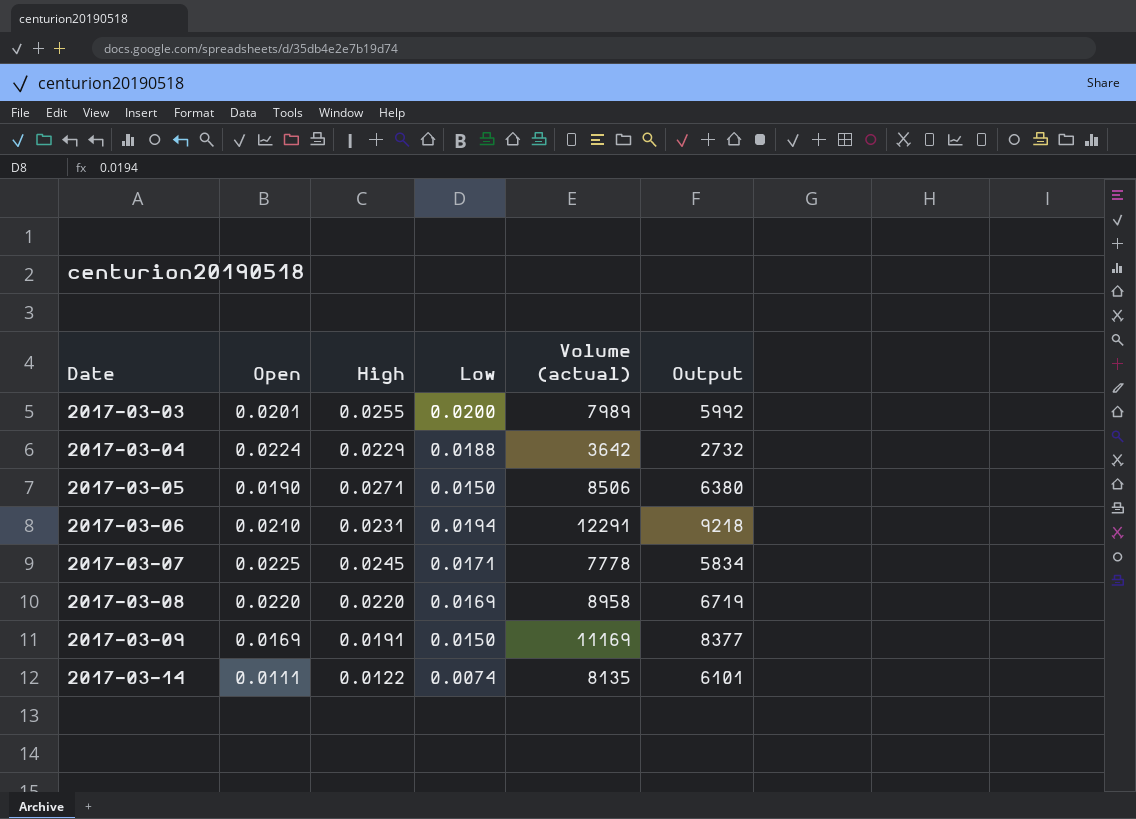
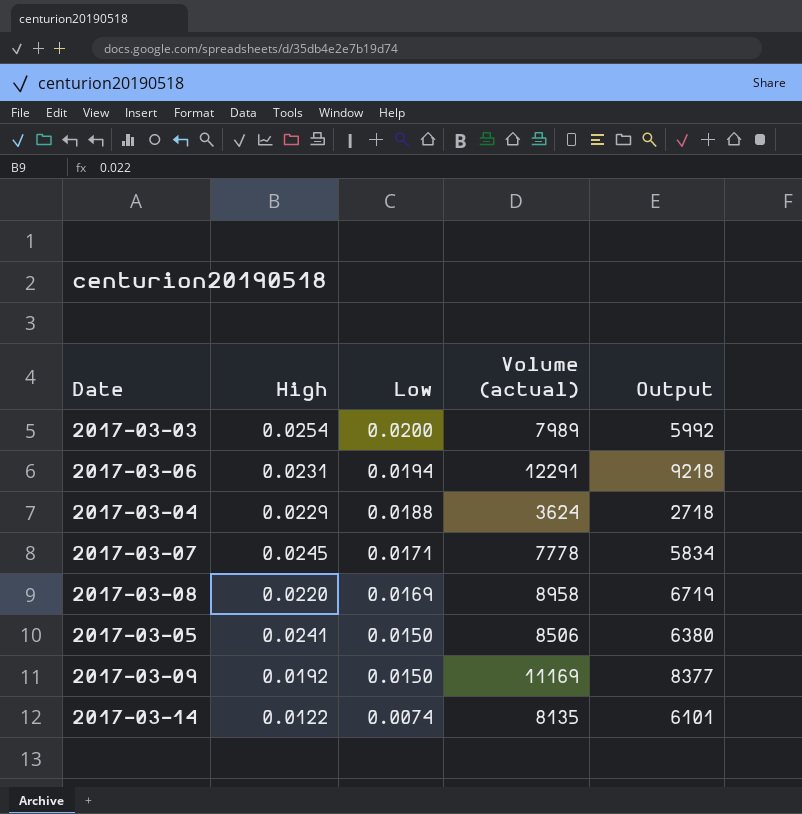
row order: Date ascending -> Low descending
column Open | position: 2 -> none
2017-03-03 | High: 0.0255 -> 0.0254
2017-03-04 | Volume (actual): 3642 -> 3624
2017-03-04 | Output: 2732 -> 2718
2017-03-05 | High: 0.0271 -> 0.0241
2017-03-09 | High: 0.0191 -> 0.0192

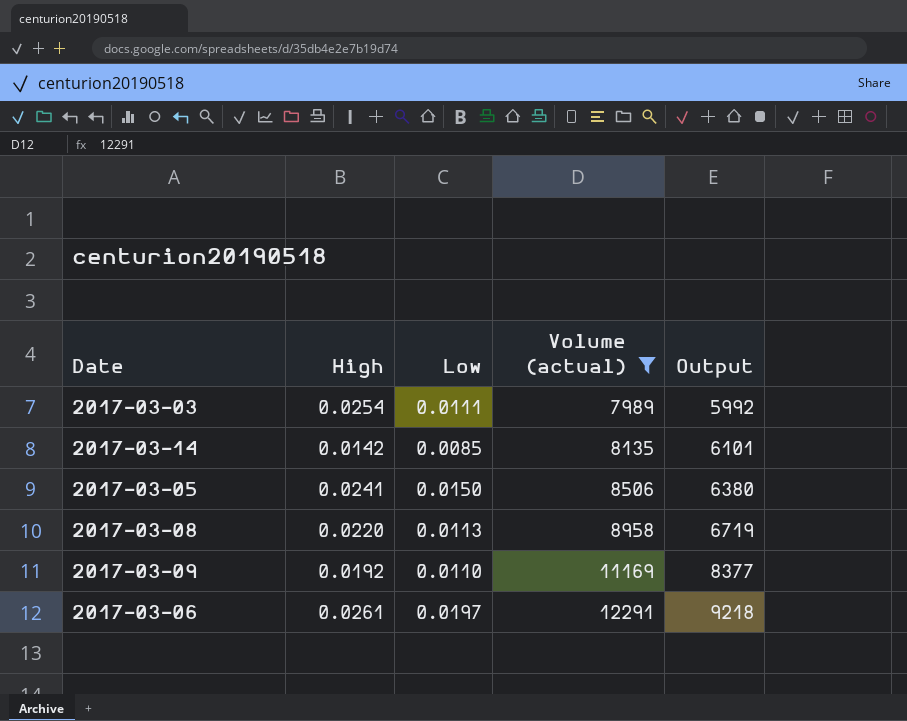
filter: none -> Volume (actual) >= 7989
row order: Low descending -> Volume (actual) ascending
2017-03-03 | Low: 0.0200 -> 0.0111
2017-03-14 | High: 0.0122 -> 0.0142
2017-03-14 | Low: 0.0074 -> 0.0085
2017-03-08 | Low: 0.0169 -> 0.0113
2017-03-09 | Low: 0.0150 -> 0.0110
2017-03-06 | High: 0.0231 -> 0.0261
2017-03-06 | Low: 0.0194 -> 0.0197

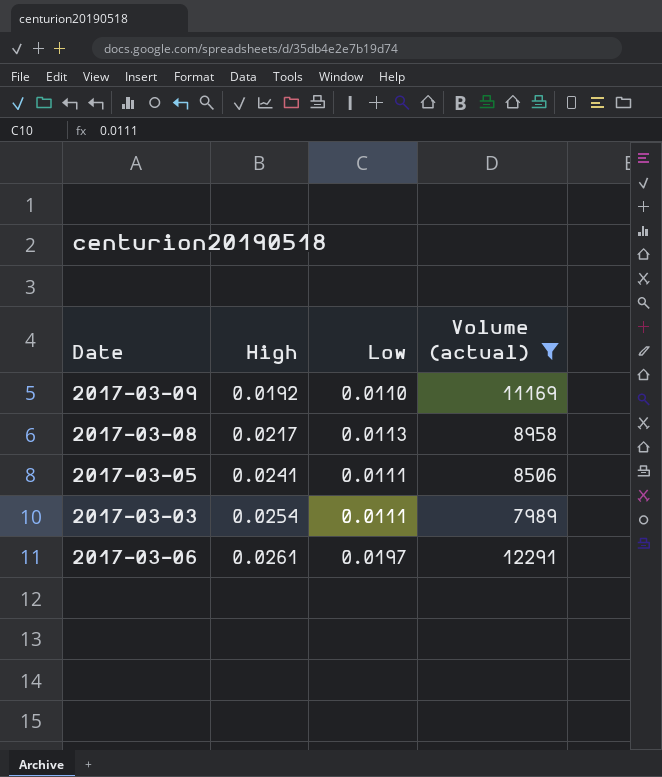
row order: Volume (actual) ascending -> High ascending
column Output | formula: [Volume (actual)] * 0.75 -> none
row 2017-03-14: 0.0142 | 0.0085 | 8135 | 6101 -> none
2017-03-08 | High: 0.0220 -> 0.0217
2017-03-05 | Low: 0.0150 -> 0.0111

